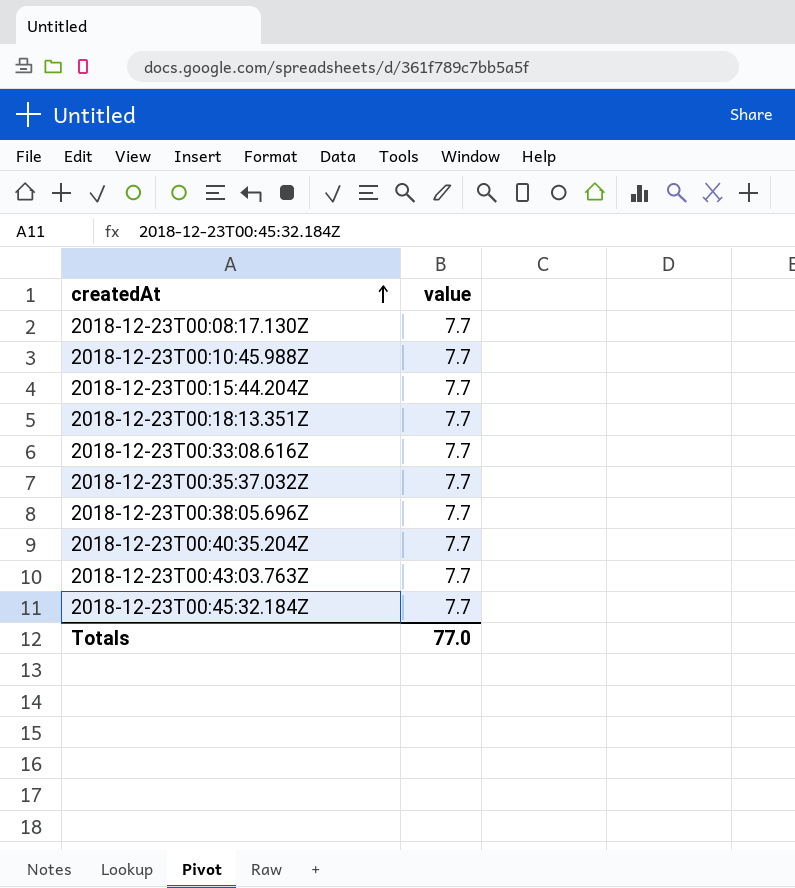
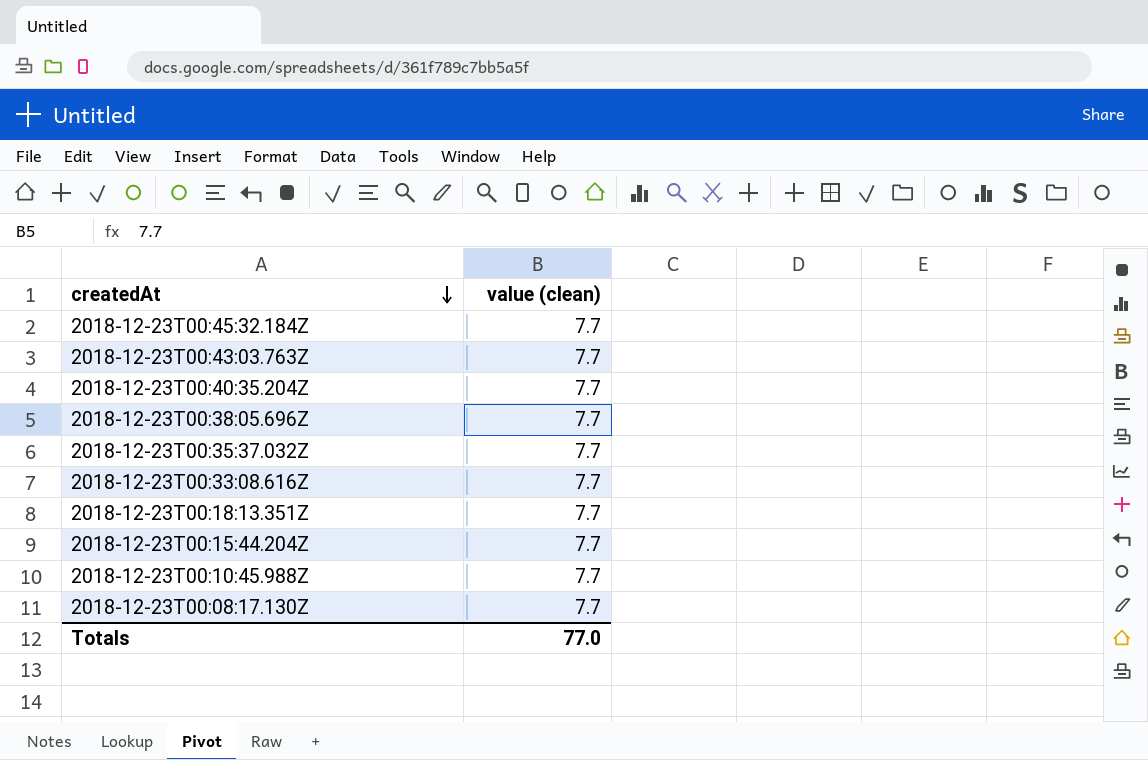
row order: createdAt ascending -> createdAt descending
column name: value -> value (clean)

